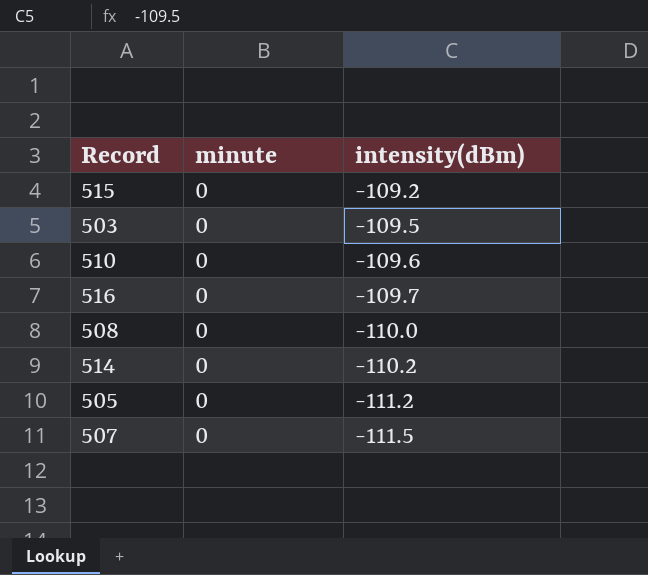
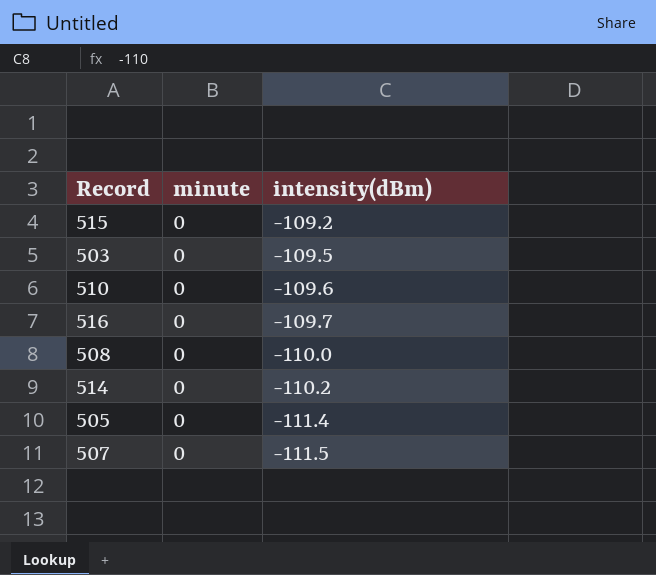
505 | intensity(dBm): -111.2 -> -111.4

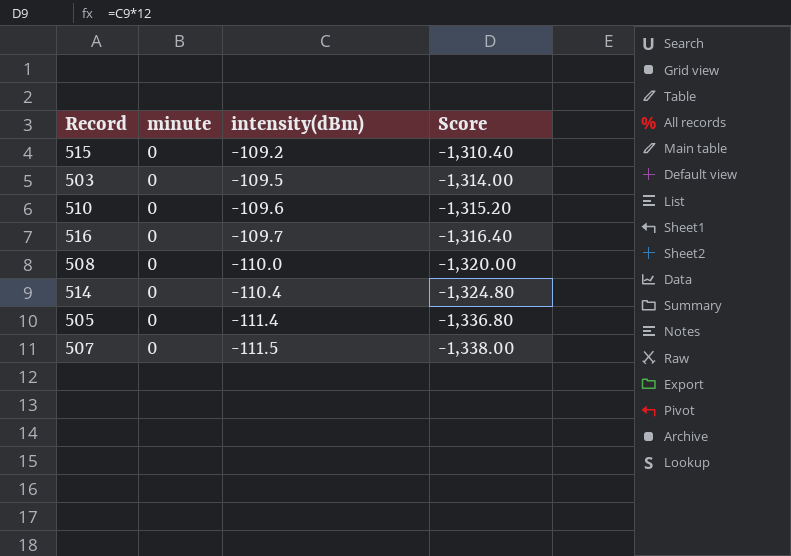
column Score | formula: none -> [intensity(dBm)] * 12
514 | intensity(dBm): -110.2 -> -110.4

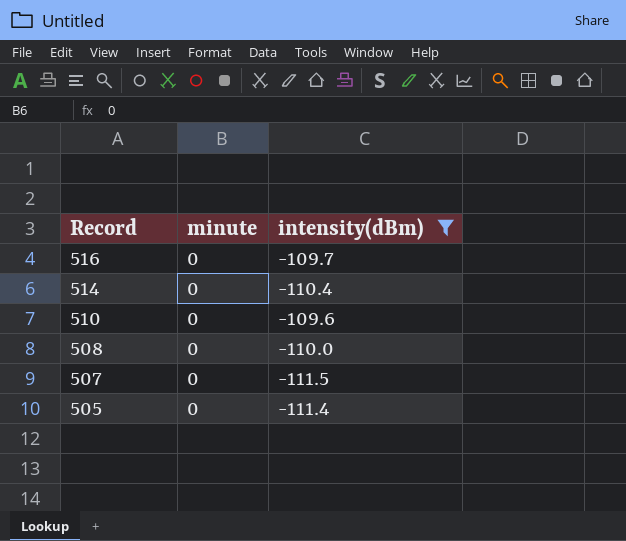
filter: none -> intensity(dBm) <= -109.6
row order: intensity(dBm) descending -> Record descending
column Score | formula: [intensity(dBm)] * 12 -> none

